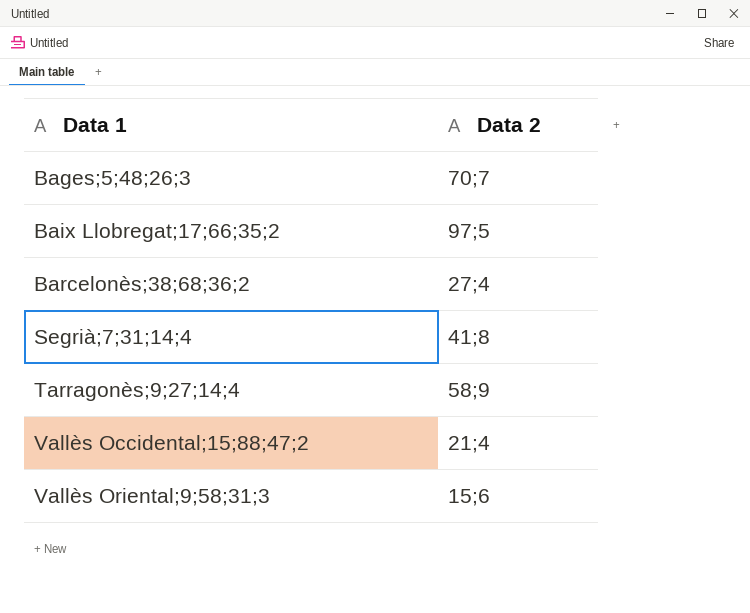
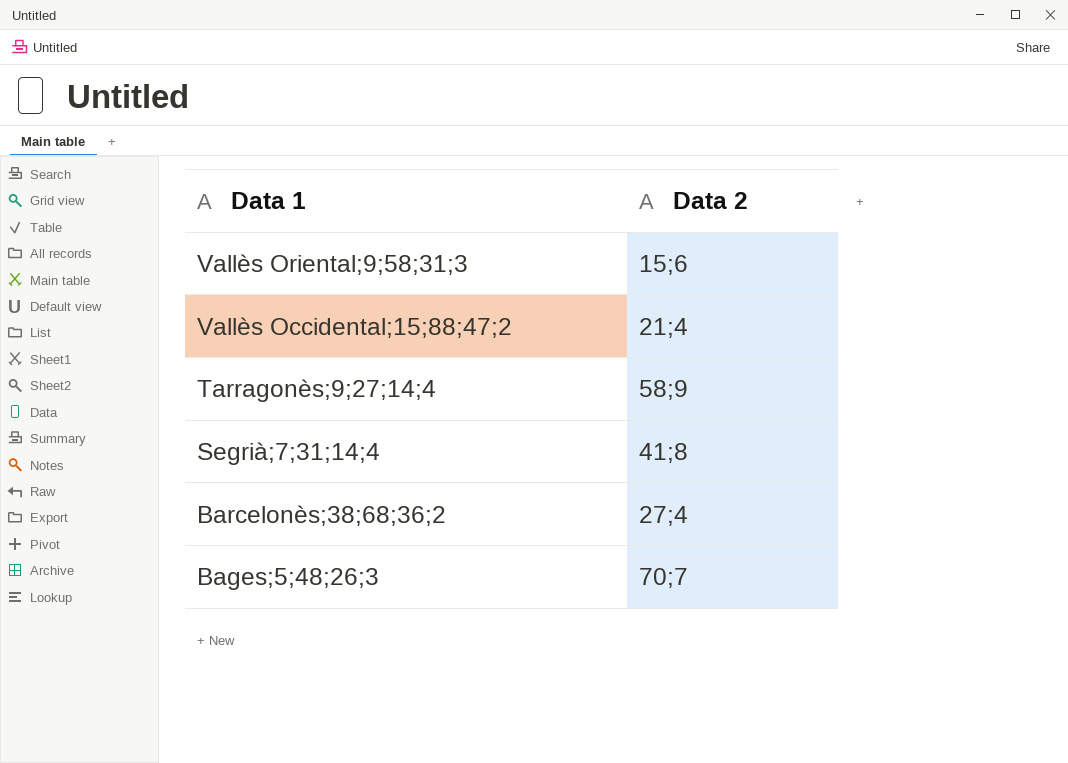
row order: Data 1 ascending -> Data 1 descending
row Baix Llobregat;17;66;35;2: 97;5 -> none

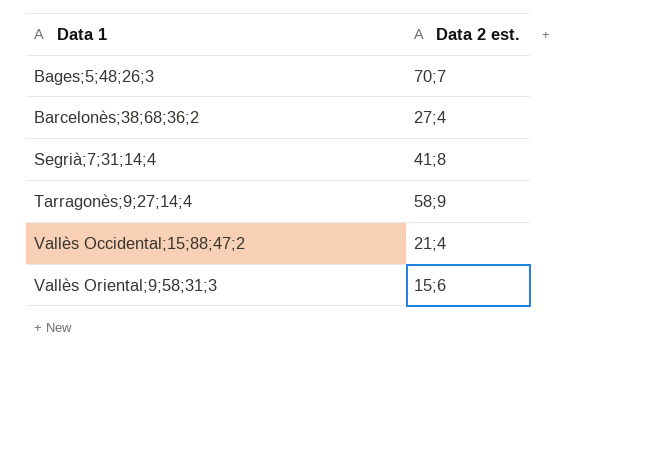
row order: Data 1 descending -> Data 1 ascending
column name: Data 2 -> Data 2 est.

